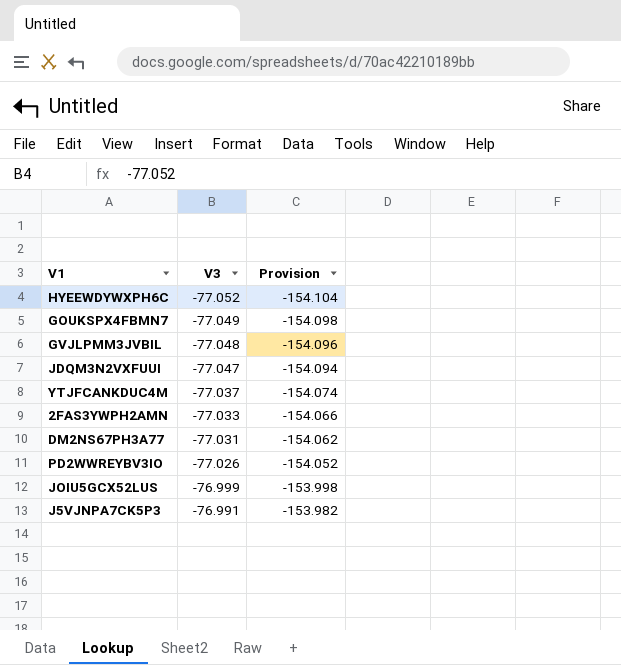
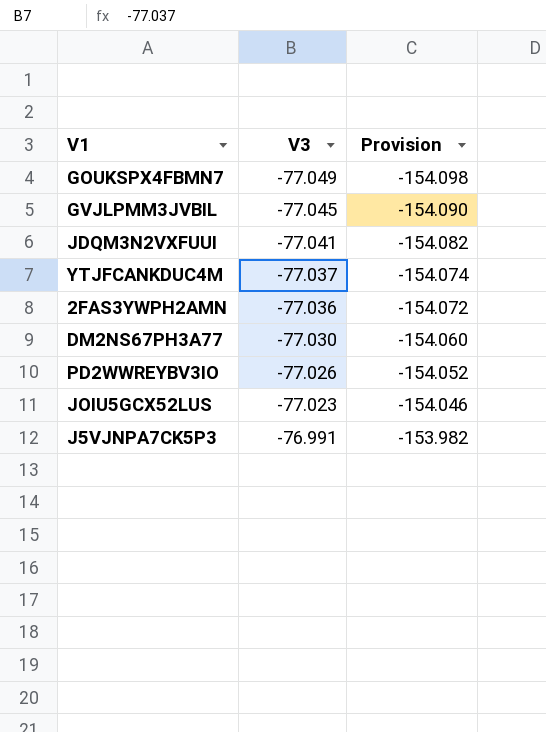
row HYEEWDYWXPH6C: -77.052 | -154.104 -> none
GVJLPMM3JVBIL | V3: -77.048 -> -77.045
GVJLPMM3JVBIL | Provision: -154.096 -> -154.090
JDQM3N2VXFUUI | V3: -77.047 -> -77.041
JDQM3N2VXFUUI | Provision: -154.094 -> -154.082
2FAS3YWPH2AMN | V3: -77.033 -> -77.036
2FAS3YWPH2AMN | Provision: -154.066 -> -154.072
DM2NS67PH3A77 | V3: -77.031 -> -77.030
DM2NS67PH3A77 | Provision: -154.062 -> -154.060
JOIU5GCX52LUS | V3: -76.999 -> -77.023
JOIU5GCX52LUS | Provision: -153.998 -> -154.046

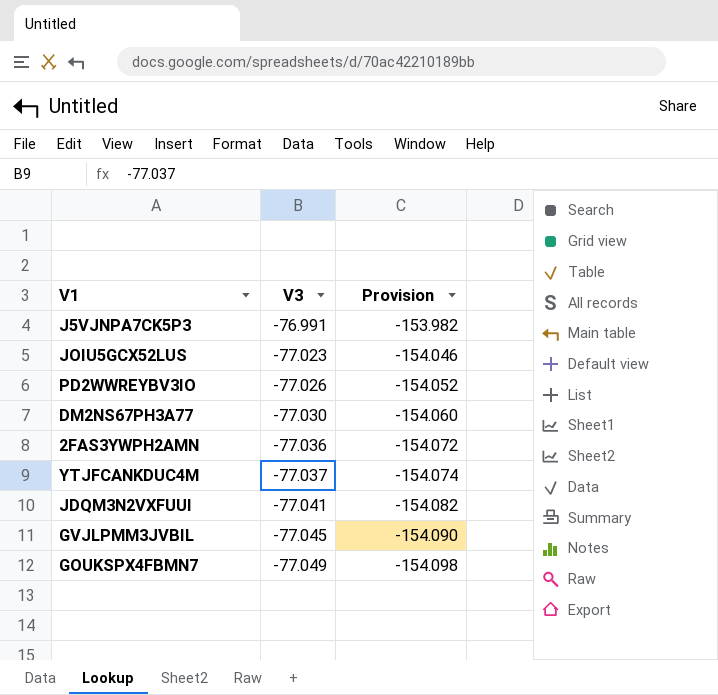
row order: V3 ascending -> V3 descending

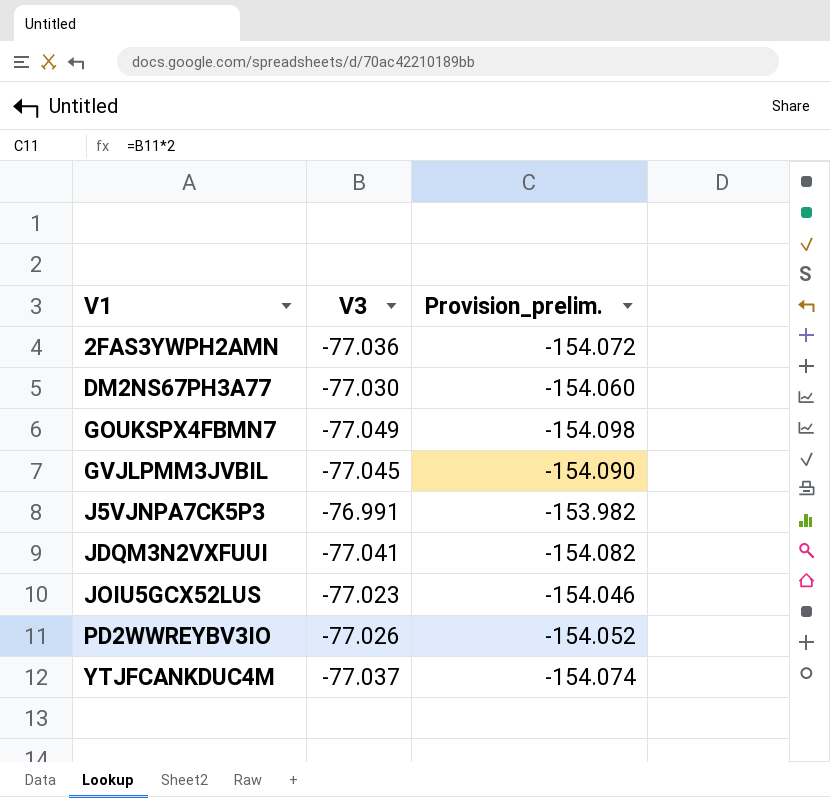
row order: V3 descending -> V1 ascending
column name: Provision -> Provision_prelim.

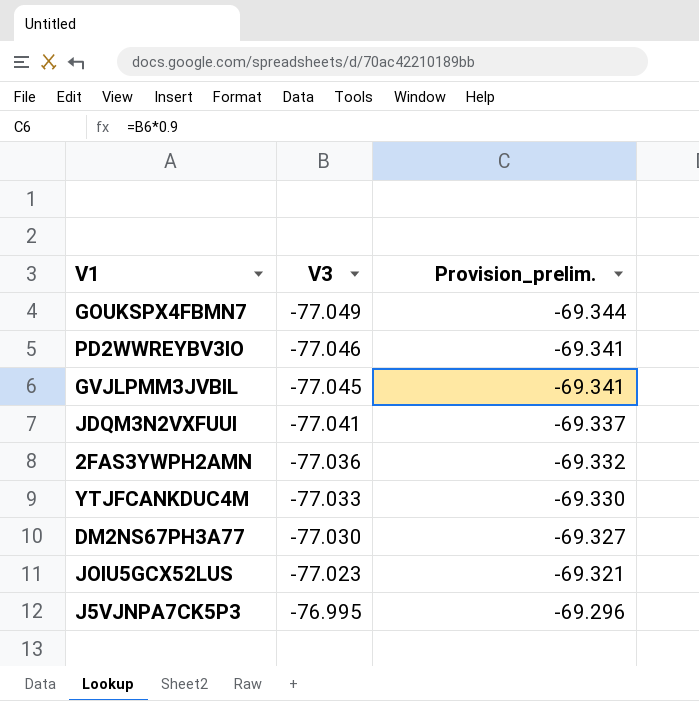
row order: V1 ascending -> V3 ascending
column Provision_prelim. | formula: [V3] * 2 -> [V3] * 0.9
PD2WWREYBV3IO | V3: -77.026 -> -77.046
YTJFCANKDUC4M | V3: -77.037 -> -77.033
J5VJNPA7CK5P3 | V3: -76.991 -> -76.995

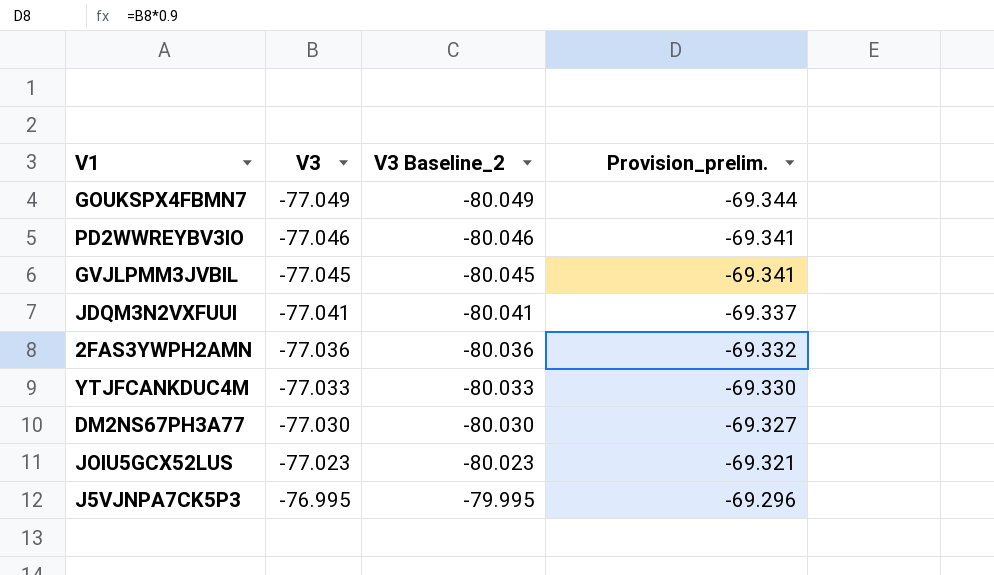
column V3 Baseline_2 | formula: none -> [V3] - 3

